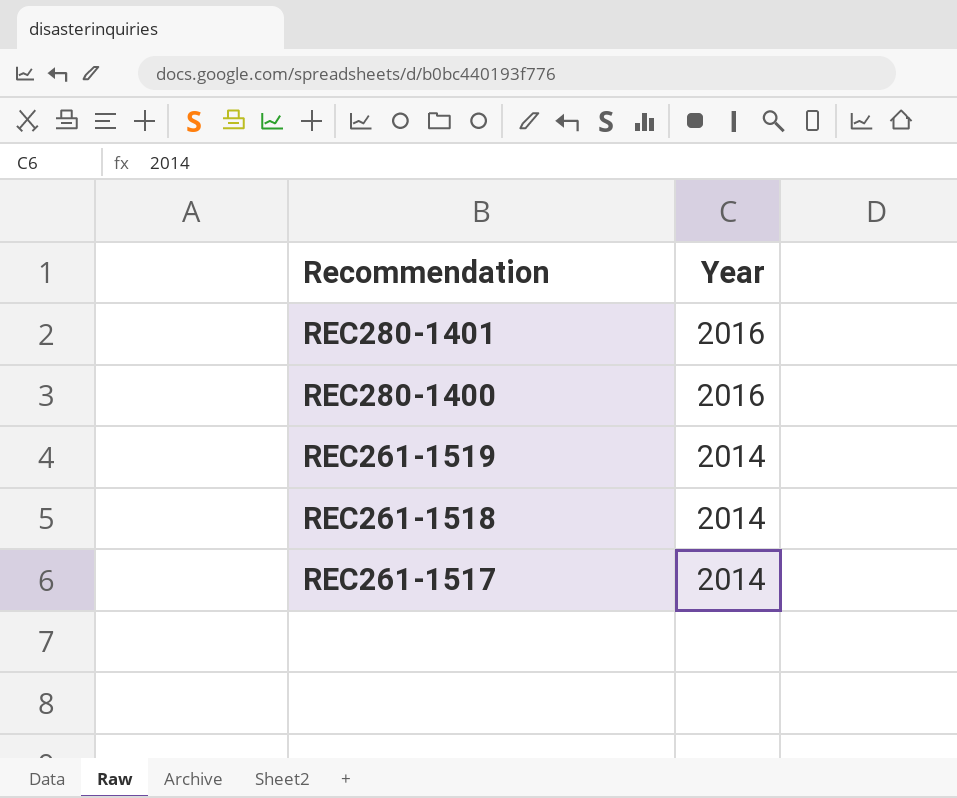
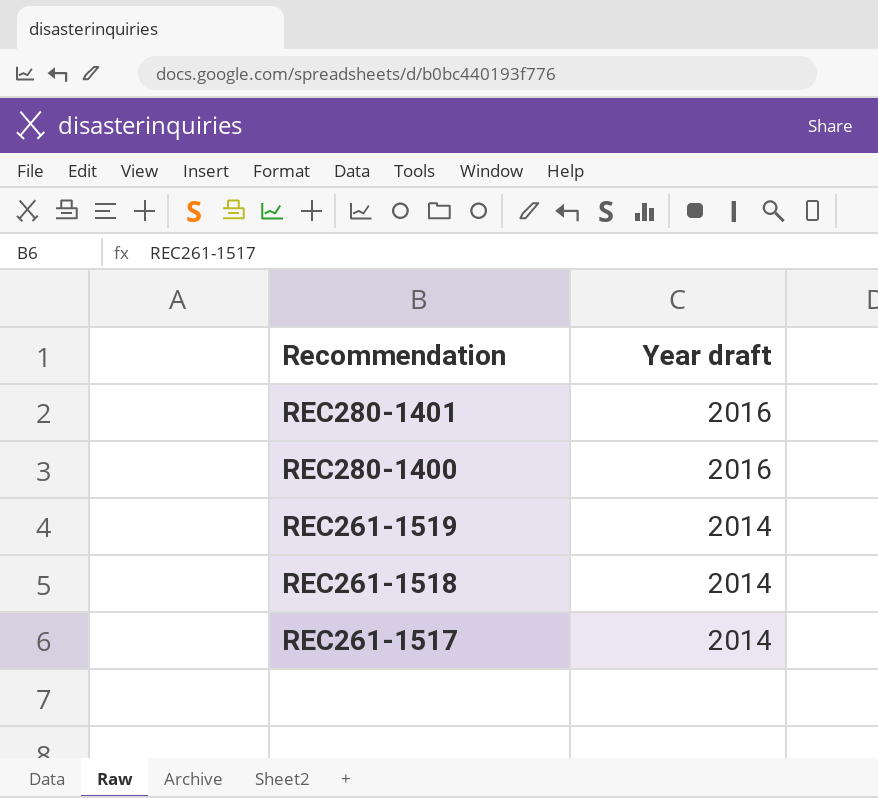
column name: Year -> Year draft

